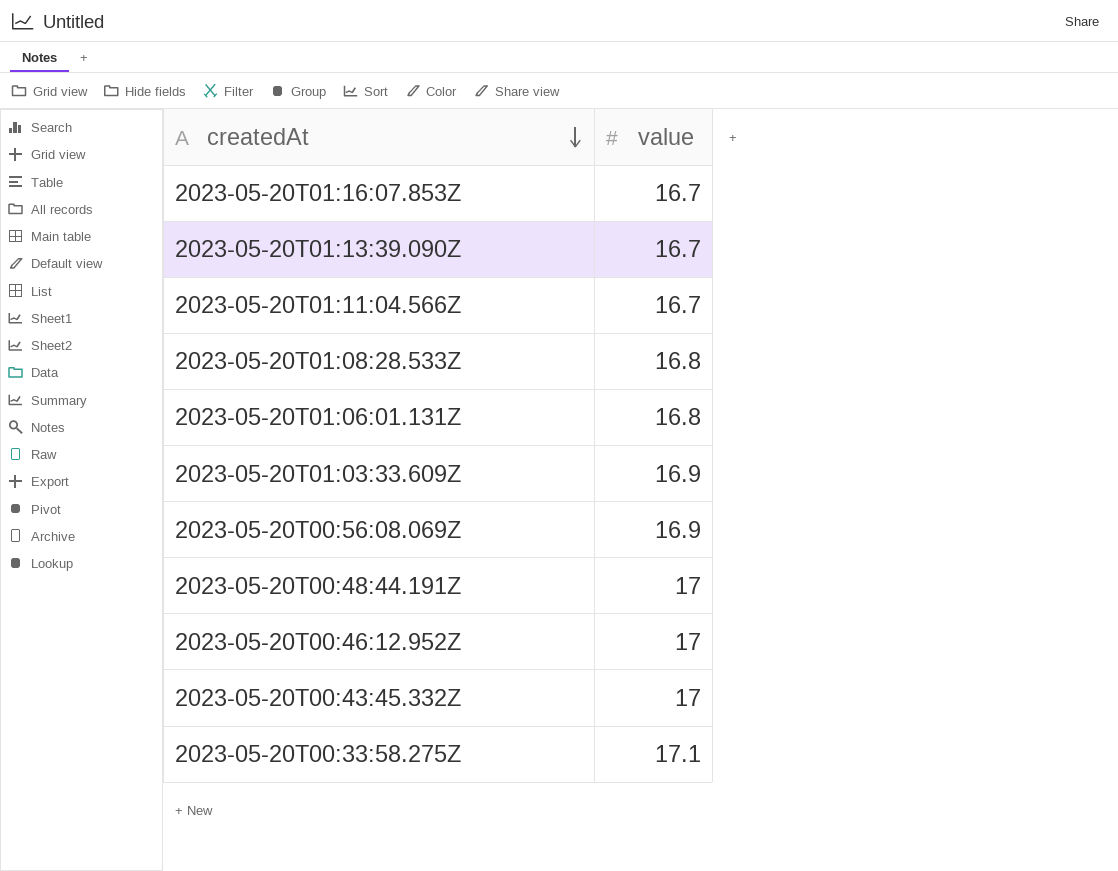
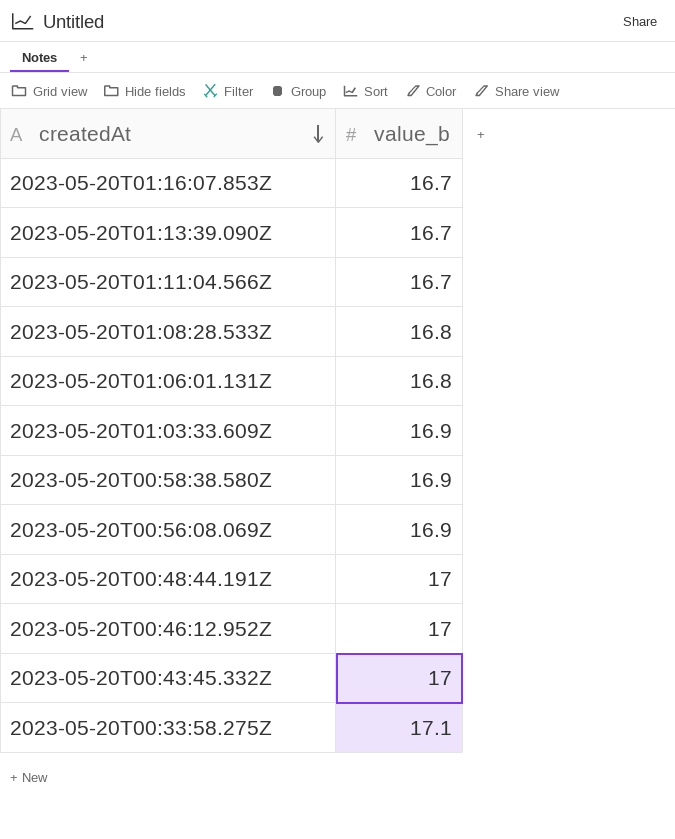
column name: value -> value_b
row 2023-05-20T00:58:38.580Z: none -> 16.9

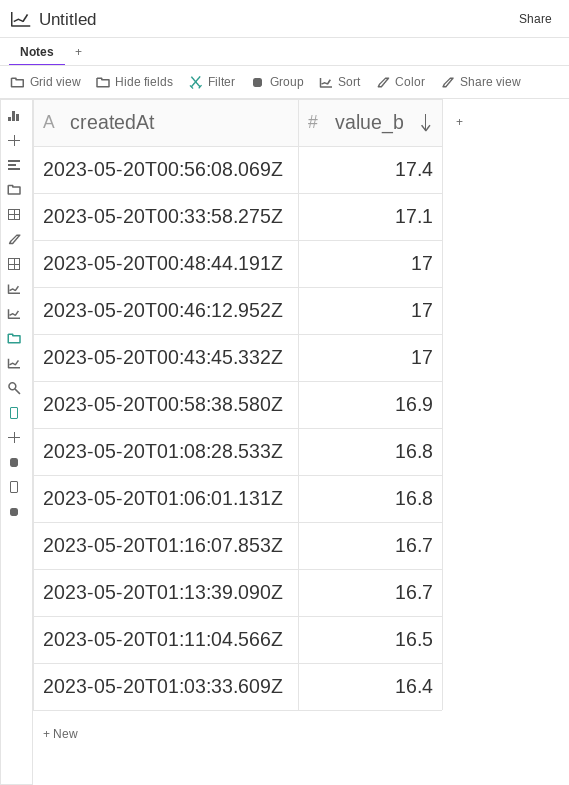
row order: createdAt descending -> value_b descending
2023-05-20T00:56:08.069Z | value_b: 16.9 -> 17.4
2023-05-20T01:11:04.566Z | value_b: 16.7 -> 16.5
2023-05-20T01:03:33.609Z | value_b: 16.9 -> 16.4

